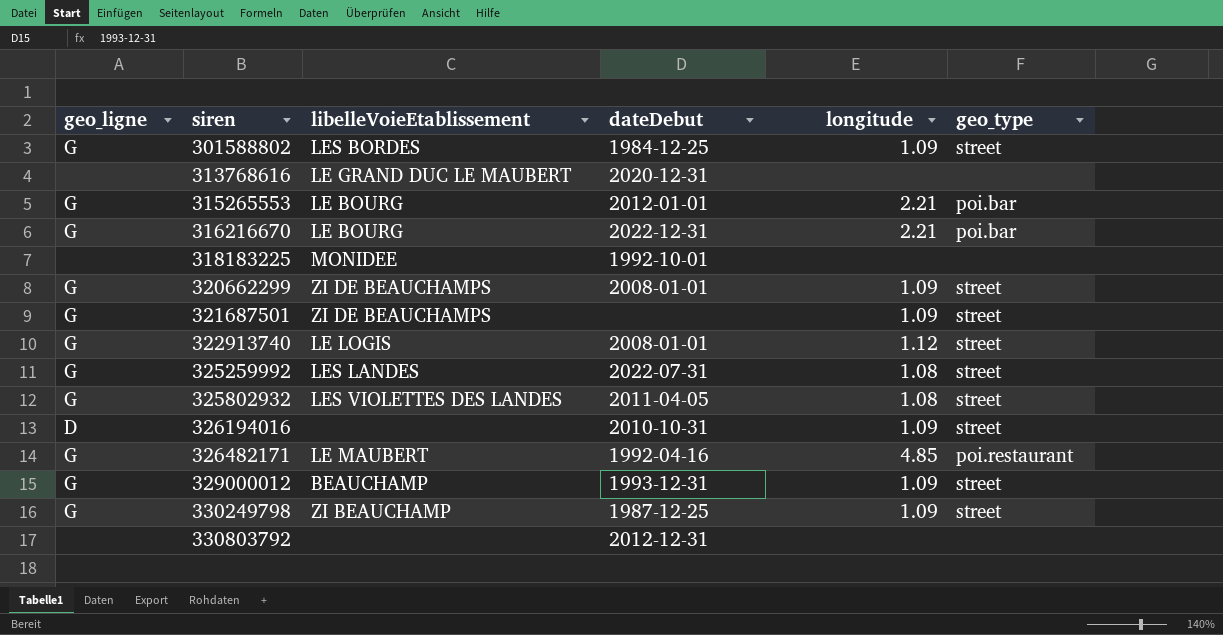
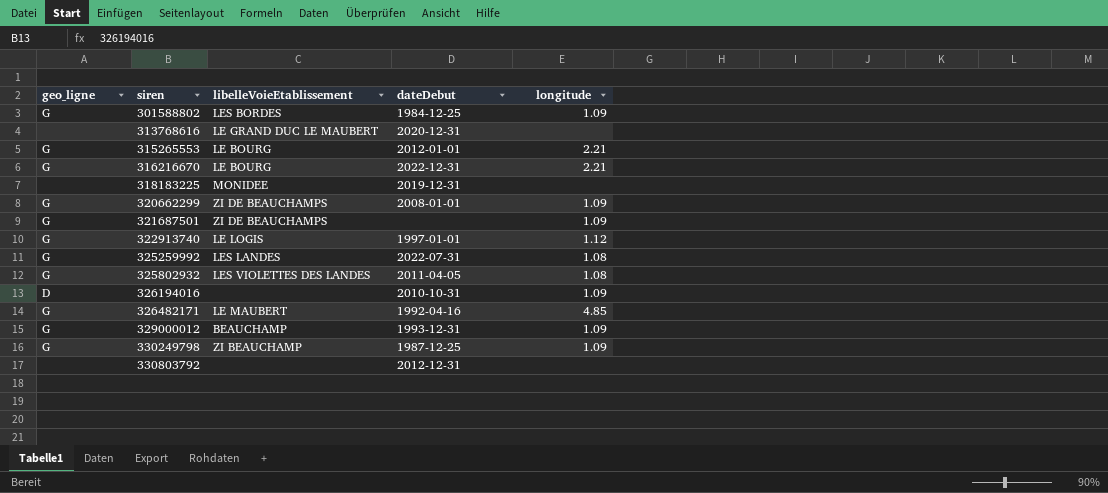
column geo_type | position: 6 -> none
318183225 | dateDebut: 1992-10-01 -> 2019-12-31
322913740 | dateDebut: 2008-01-01 -> 1997-01-01

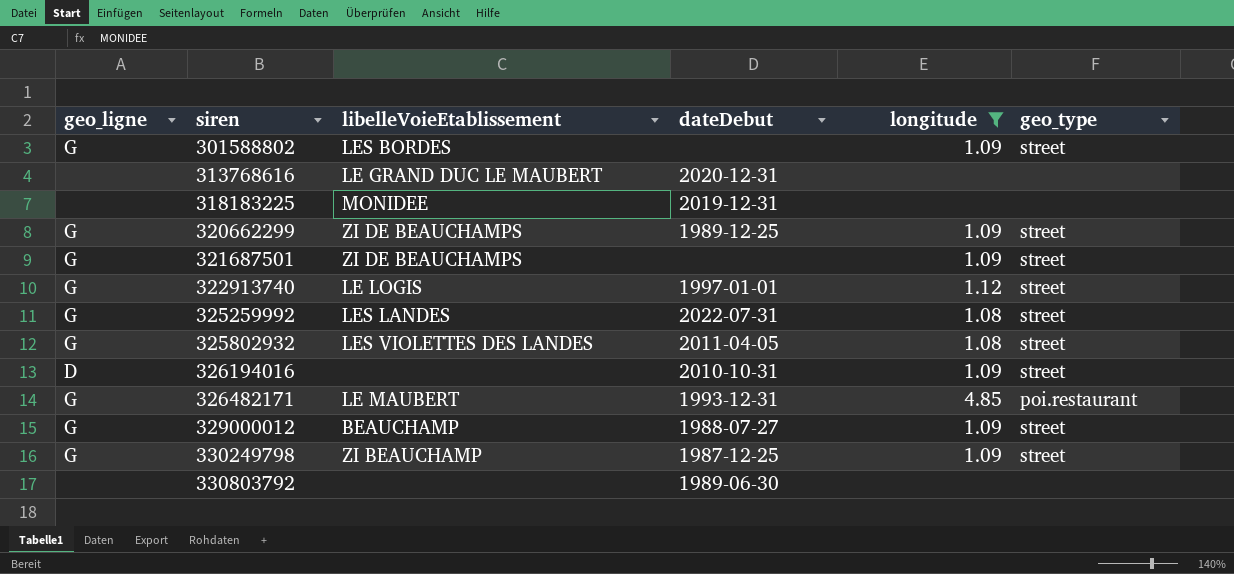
filter: none -> longitude != 2.21
column geo_type | position: none -> 6
301588802 | dateDebut: 1984-12-25 -> none
320662299 | dateDebut: 2008-01-01 -> 1989-12-25
326482171 | dateDebut: 1992-04-16 -> 1993-12-31
329000012 | dateDebut: 1993-12-31 -> 1988-07-27
330803792 | dateDebut: 2012-12-31 -> 1989-06-30

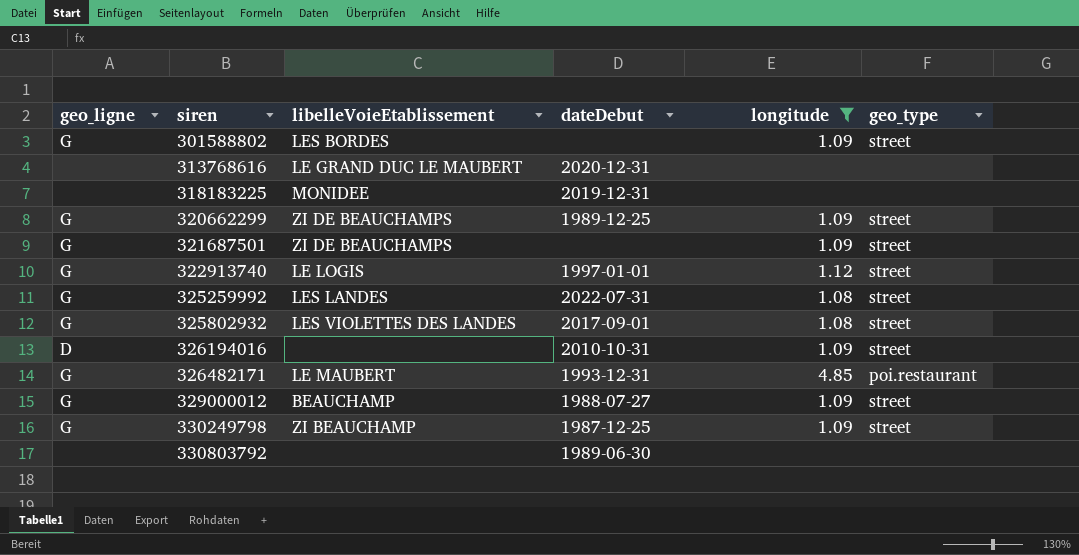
325802932 | dateDebut: 2011-04-05 -> 2017-09-01

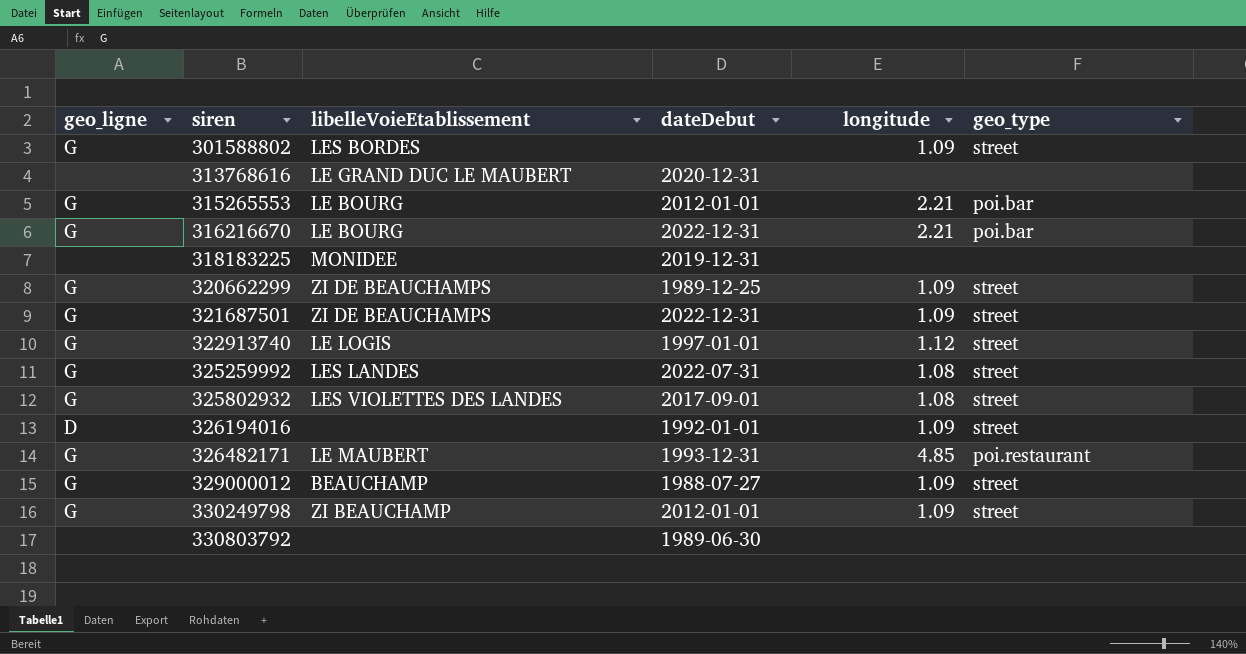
filter: longitude != 2.21 -> none
321687501 | dateDebut: none -> 2022-12-31
326194016 | dateDebut: 2010-10-31 -> 1992-01-01
330249798 | dateDebut: 1987-12-25 -> 2012-01-01

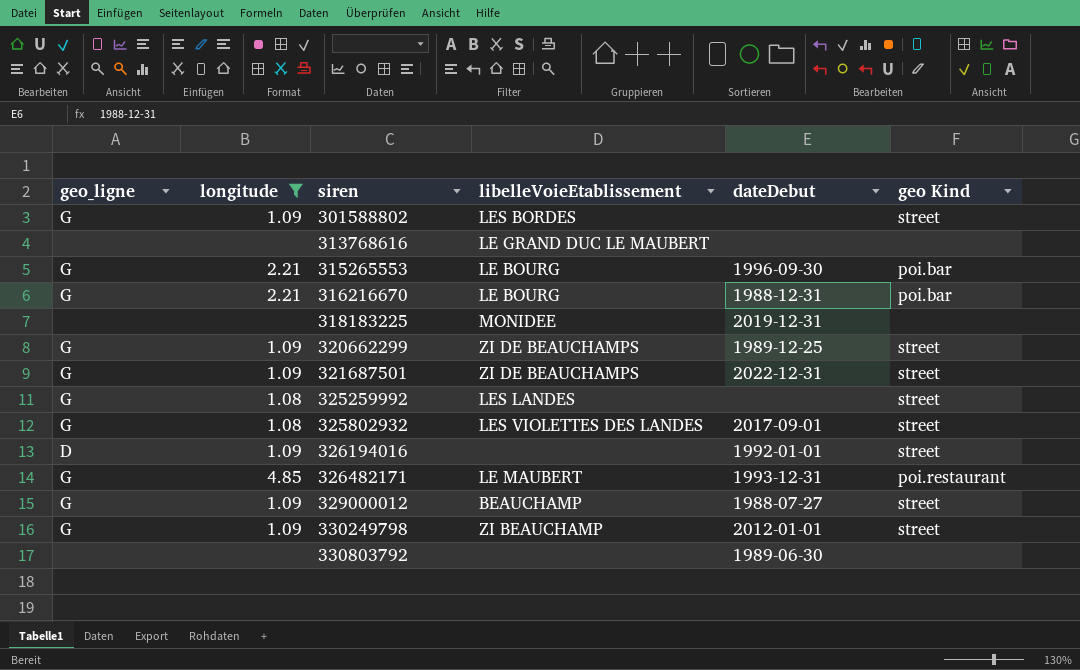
filter: none -> longitude != 1.12
column longitude | position: 5 -> 2
column name: geo_type -> geo Kind
313768616 | dateDebut: 2020-12-31 -> none
315265553 | dateDebut: 2012-01-01 -> 1996-09-30
316216670 | dateDebut: 2022-12-31 -> 1988-12-31
325259992 | dateDebut: 2022-07-31 -> none

